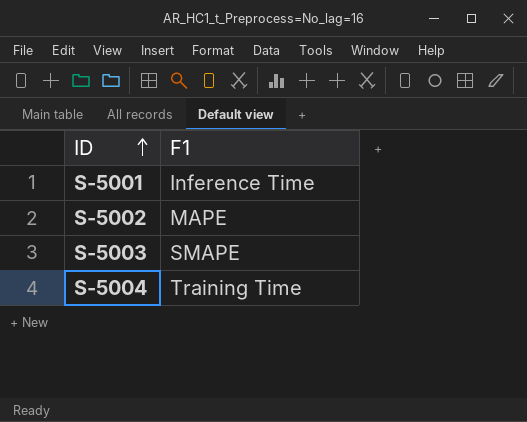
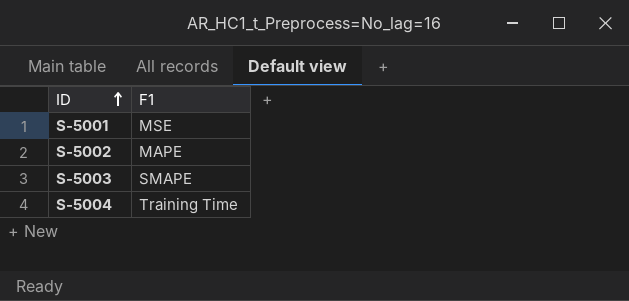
S-5001 | F1: Inference Time -> MSE

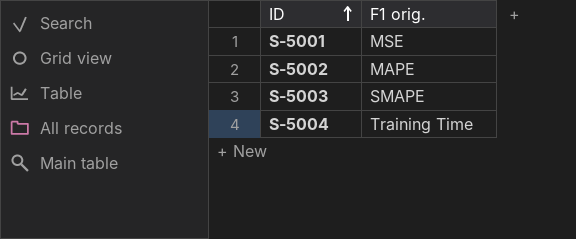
column name: F1 -> F1 orig.

